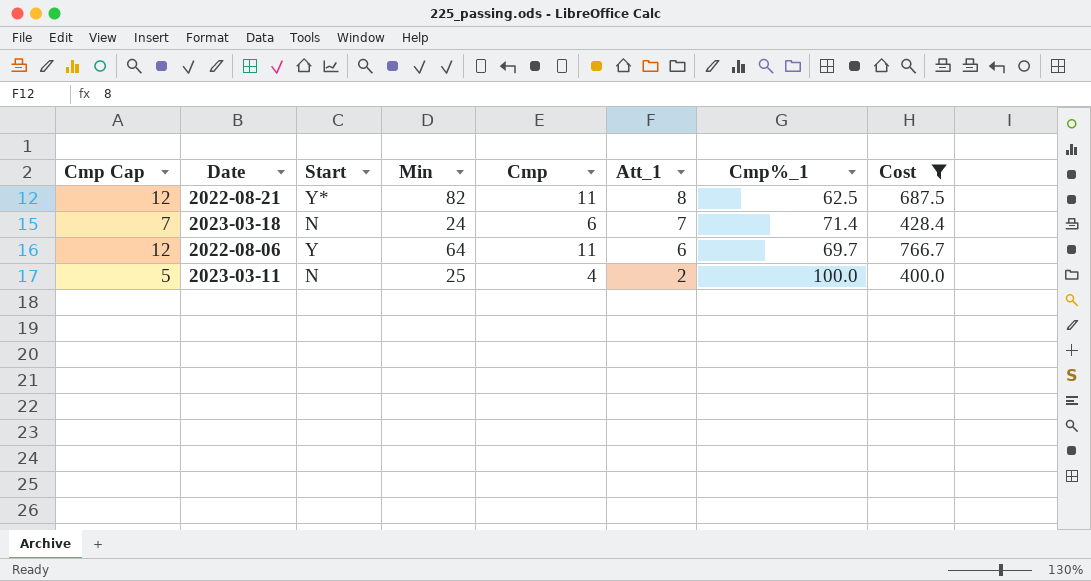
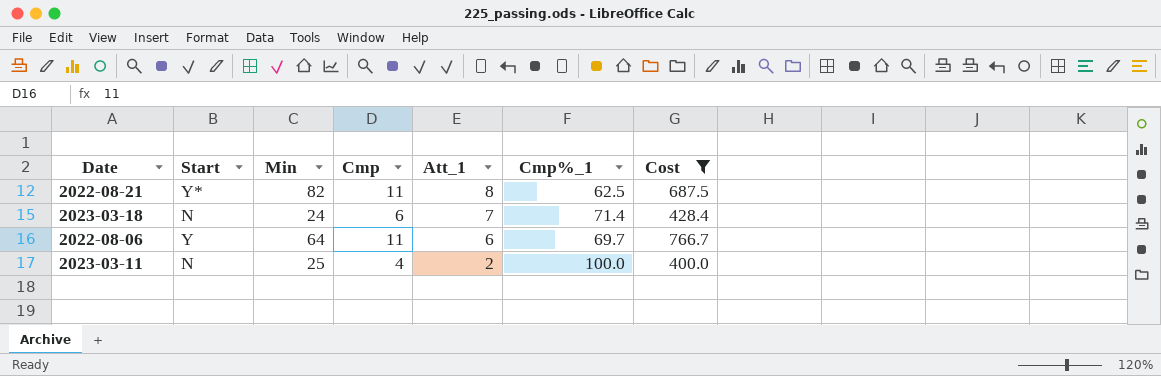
column Cmp Cap | formula: [Cmp] + 1 -> none

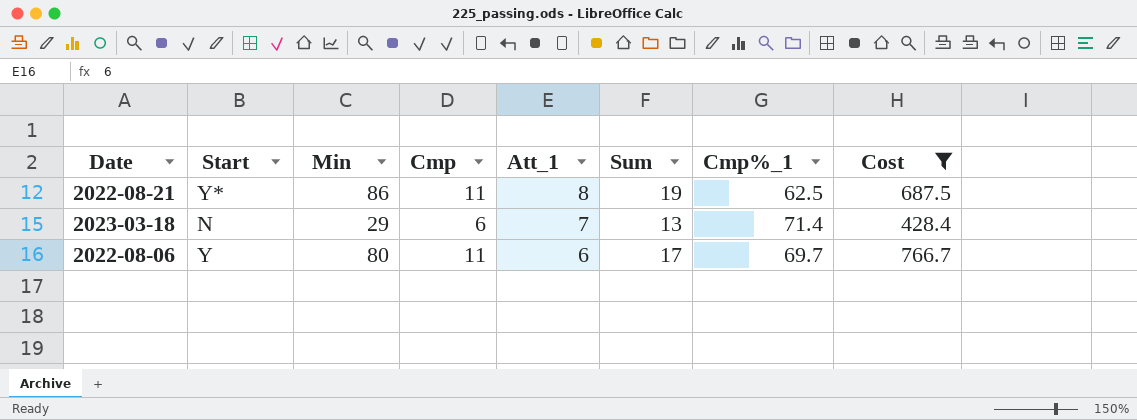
column Sum | formula: none -> [Cmp] + [Att_1]
row 2023-03-11: N | 25 | 4 | 2 | 100.0 | 400.0 -> none
2022-08-21 | Min: 82 -> 86
2023-03-18 | Min: 24 -> 29
2022-08-06 | Min: 64 -> 80

